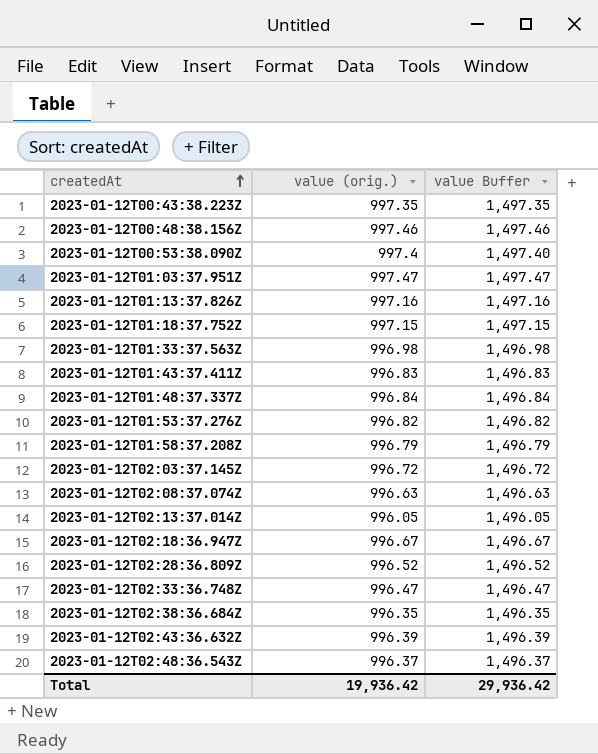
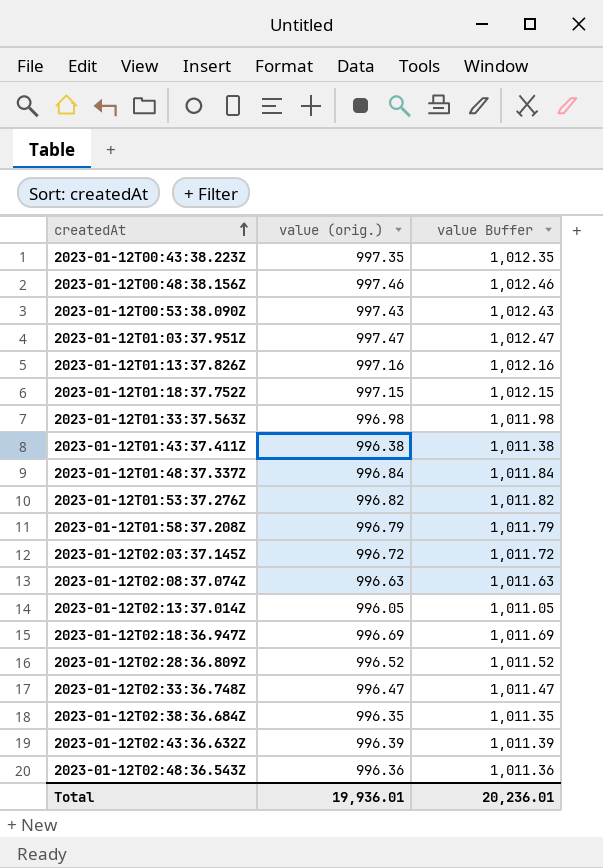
column value Buffer | formula: [value (orig.)] + 500 -> [value (orig.)] + 15
2023-01-12T00:53:38.090Z | value (orig.): 997.4 -> 997.43
2023-01-12T01:43:37.411Z | value (orig.): 996.83 -> 996.38
2023-01-12T02:18:36.947Z | value (orig.): 996.67 -> 996.69
2023-01-12T02:48:36.543Z | value (orig.): 996.37 -> 996.36
Total | value (orig.): 19,936.42 -> 19,936.01
Total | value Buffer: 29,936.42 -> 20,236.01

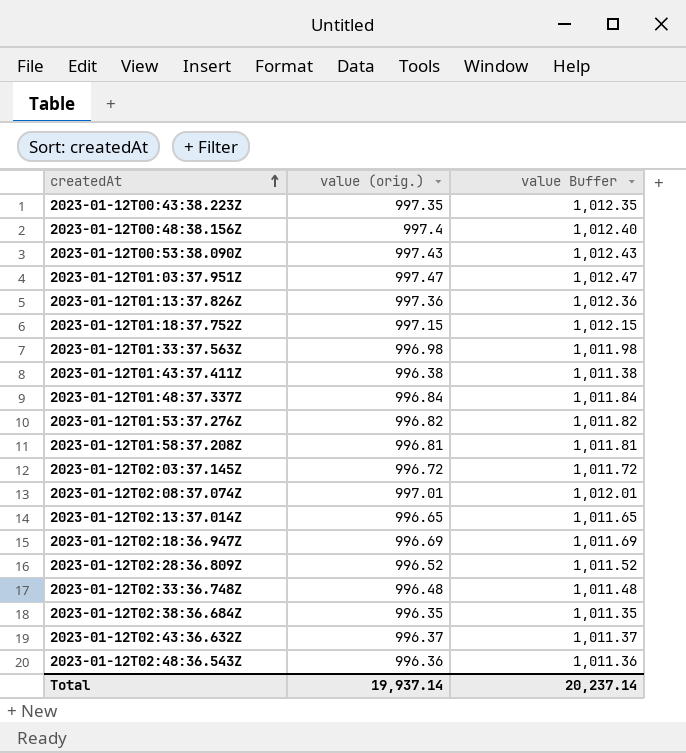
2023-01-12T00:48:38.156Z | value (orig.): 997.46 -> 997.4
2023-01-12T00:48:38.156Z | value Buffer: 1,012.46 -> 1,012.40
2023-01-12T01:13:37.826Z | value (orig.): 997.16 -> 997.36
2023-01-12T01:13:37.826Z | value Buffer: 1,012.16 -> 1,012.36
2023-01-12T01:58:37.208Z | value (orig.): 996.79 -> 996.81
2023-01-12T01:58:37.208Z | value Buffer: 1,011.79 -> 1,011.81
2023-01-12T02:08:37.074Z | value (orig.): 996.63 -> 997.01
2023-01-12T02:08:37.074Z | value Buffer: 1,011.63 -> 1,012.01
2023-01-12T02:13:37.014Z | value (orig.): 996.05 -> 996.65
2023-01-12T02:13:37.014Z | value Buffer: 1,011.05 -> 1,011.65
2023-01-12T02:33:36.748Z | value (orig.): 996.47 -> 996.48
2023-01-12T02:33:36.748Z | value Buffer: 1,011.47 -> 1,011.48
2023-01-12T02:43:36.632Z | value (orig.): 996.39 -> 996.37
2023-01-12T02:43:36.632Z | value Buffer: 1,011.39 -> 1,011.37
Total | value (orig.): 19,936.01 -> 19,937.14
Total | value Buffer: 20,236.01 -> 20,237.14

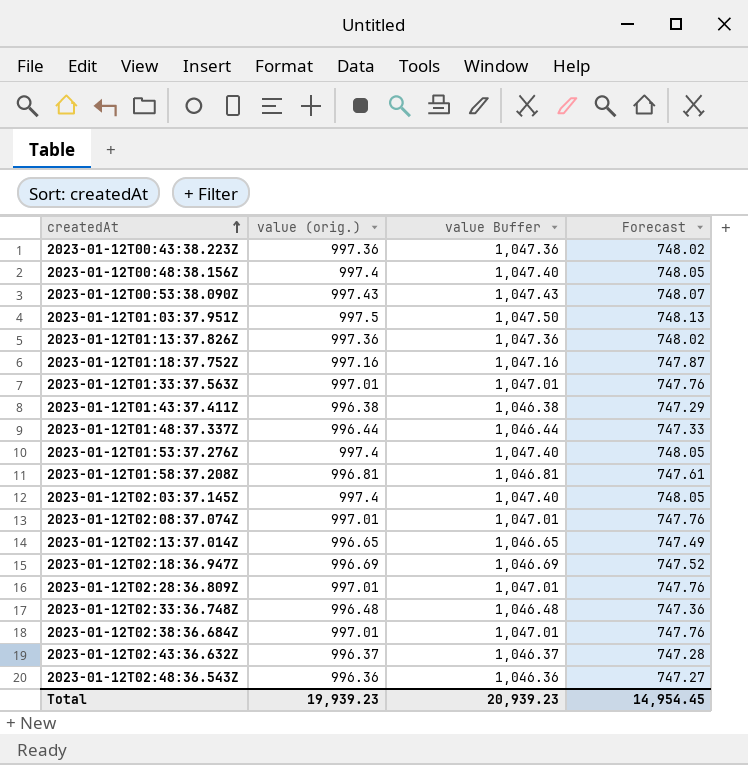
column value Buffer | formula: [value (orig.)] + 15 -> [value (orig.)] + 50
column Forecast | formula: none -> [value (orig.)] * 0.75
2023-01-12T00:43:38.223Z | value (orig.): 997.35 -> 997.36
2023-01-12T01:03:37.951Z | value (orig.): 997.47 -> 997.5
2023-01-12T01:18:37.752Z | value (orig.): 997.15 -> 997.16
2023-01-12T01:33:37.563Z | value (orig.): 996.98 -> 997.01
2023-01-12T01:48:37.337Z | value (orig.): 996.84 -> 996.44
2023-01-12T01:53:37.276Z | value (orig.): 996.82 -> 997.4
2023-01-12T02:03:37.145Z | value (orig.): 996.72 -> 997.4
2023-01-12T02:28:36.809Z | value (orig.): 996.52 -> 997.01
2023-01-12T02:38:36.684Z | value (orig.): 996.35 -> 997.01
Total | value (orig.): 19,937.14 -> 19,939.23
Total | value Buffer: 20,237.14 -> 20,939.23

